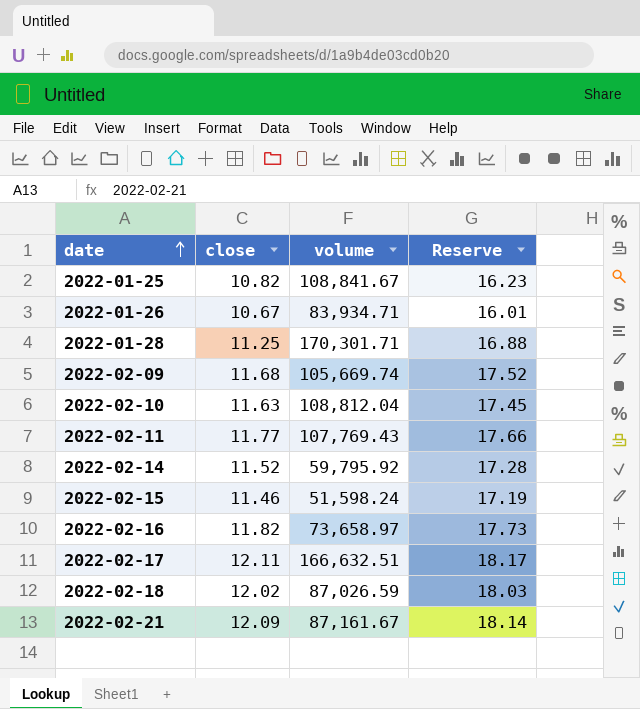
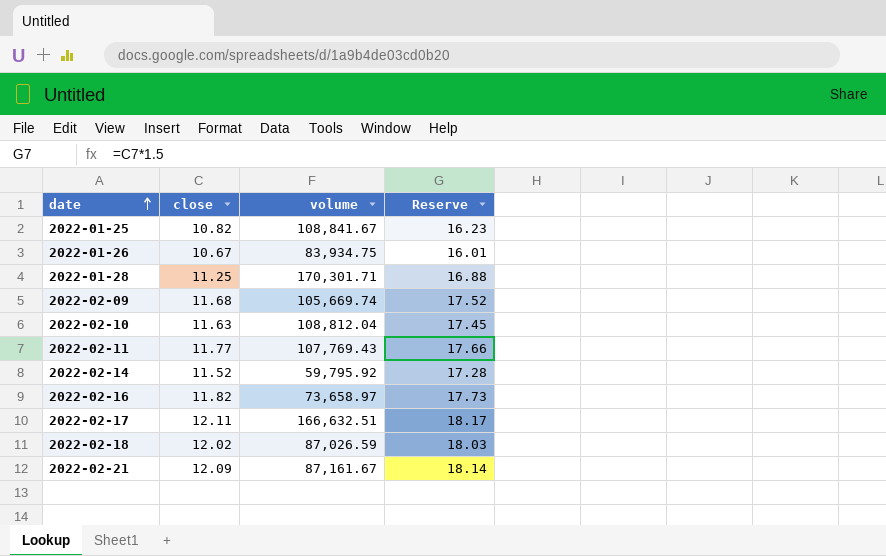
row 2022-02-15: 11.46 | 51,598.24 | 17.19 -> none
2022-01-26 | volume: 83,934.71 -> 83,934.75

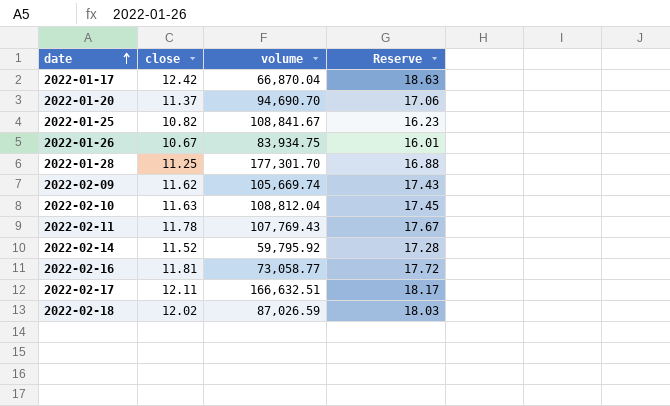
row 2022-02-21: 12.09 | 87,161.67 | 18.14 -> none
row 2022-01-17: none -> 12.42 | 66,870.04 | 18.63
row 2022-01-20: none -> 11.37 | 94,690.70 | 17.06
2022-01-28 | volume: 170,301.71 -> 177,301.70
2022-02-09 | close: 11.68 -> 11.62
2022-02-09 | Reserve: 17.52 -> 17.43
2022-02-11 | close: 11.77 -> 11.78
2022-02-11 | Reserve: 17.66 -> 17.67
2022-02-16 | close: 11.82 -> 11.81
2022-02-16 | volume: 73,658.97 -> 73,058.77
2022-02-16 | Reserve: 17.73 -> 17.72

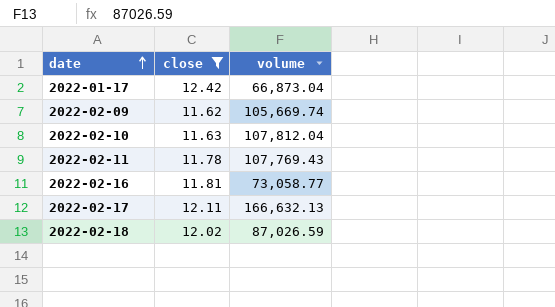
filter: none -> close >= 11.62
column Reserve | formula: [close] * 1.5 -> none
2022-01-17 | volume: 66,870.04 -> 66,873.04
2022-02-10 | volume: 108,812.04 -> 107,812.04
2022-02-17 | volume: 166,632.51 -> 166,632.13

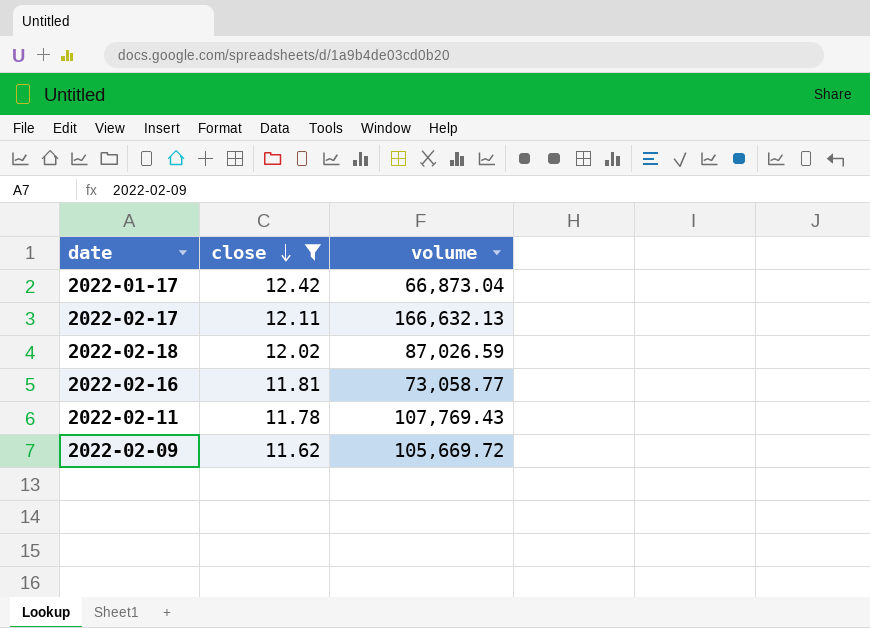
row order: date ascending -> close descending
row 2022-02-10: 11.63 | 107,812.04 -> none
2022-02-09 | volume: 105,669.74 -> 105,669.72

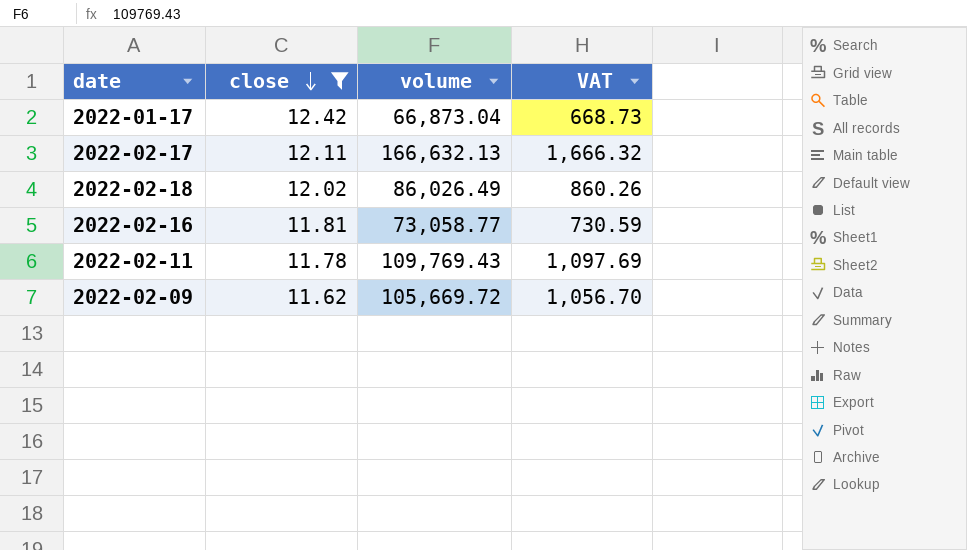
column VAT | formula: none -> [volume] * 0.01
2022-02-18 | volume: 87,026.59 -> 86,026.49
2022-02-11 | volume: 107,769.43 -> 109,769.43

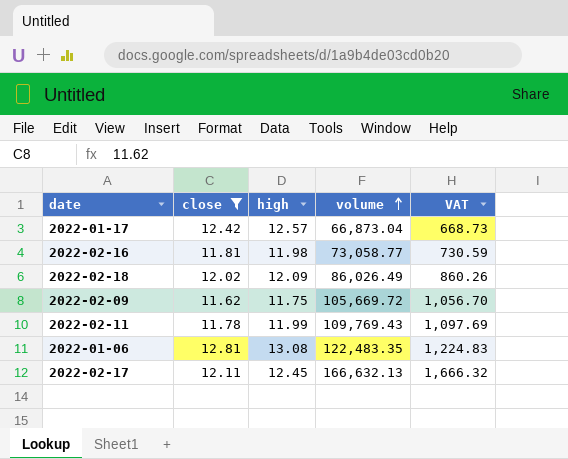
row order: close descending -> volume ascending
column high | position: none -> 3
row 2022-01-06: none -> 12.81 | 13.08 | 122,483.35 | 1,224.83

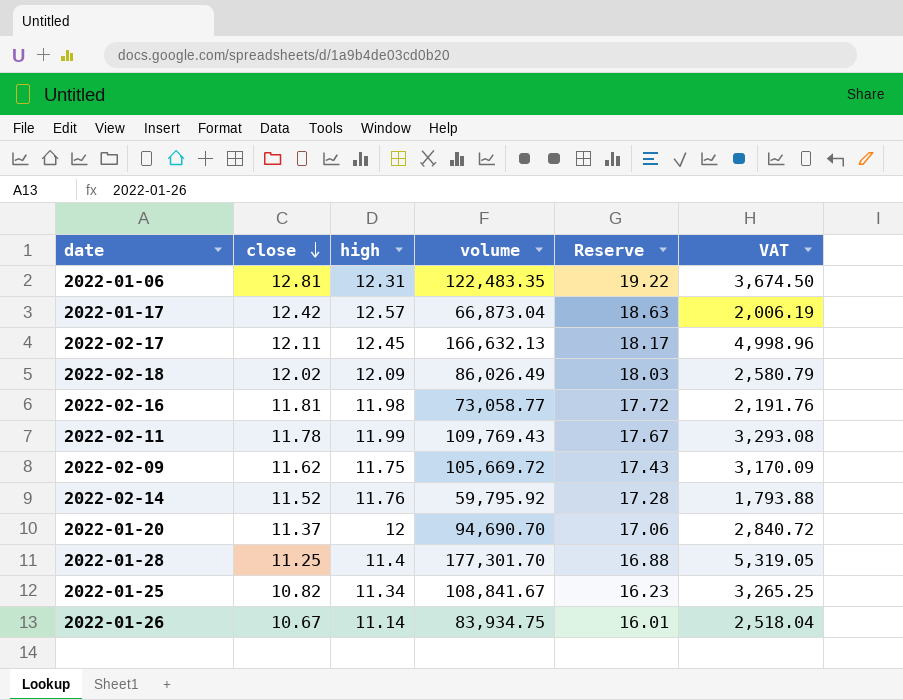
filter: close >= 11.62 -> none
row order: volume ascending -> close descending
column Reserve | formula: none -> [close] * 1.5
column VAT | formula: [volume] * 0.01 -> [volume] * 0.03
2022-01-06 | high: 13.08 -> 12.31

